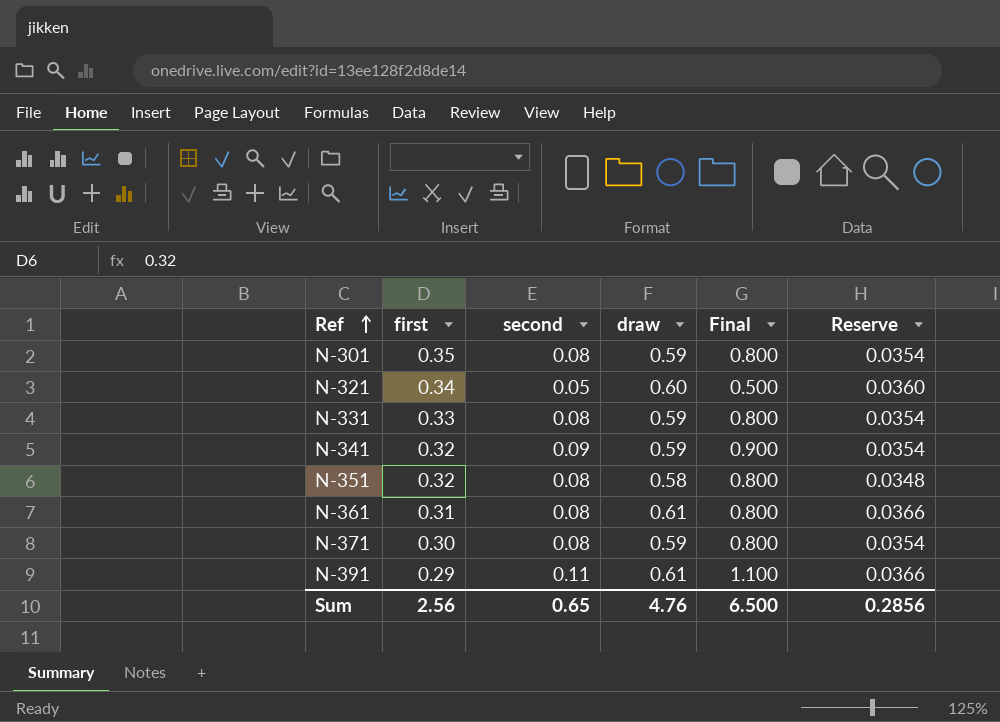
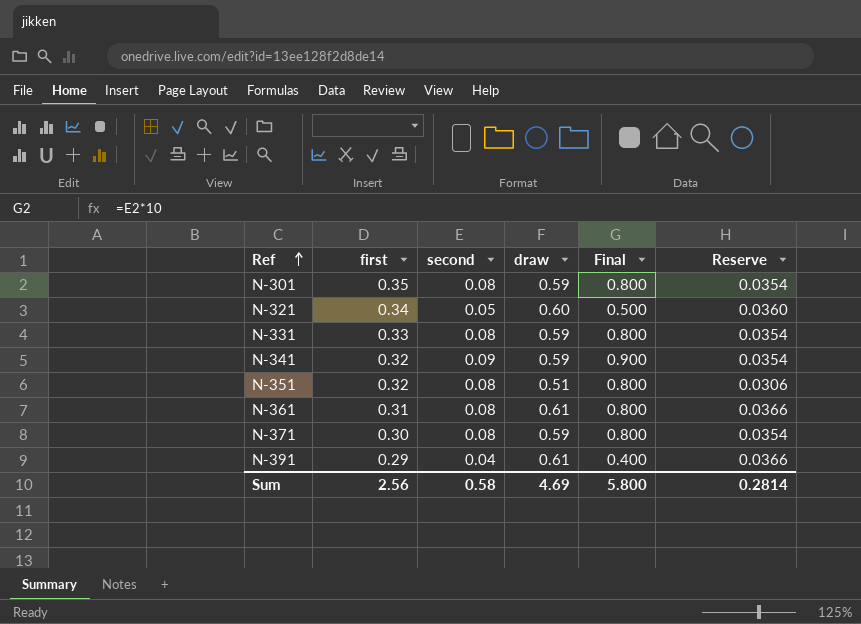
N-351 | draw: 0.58 -> 0.51
N-351 | Reserve: 0.0348 -> 0.0306
N-391 | second: 0.11 -> 0.04
N-391 | Final: 1.100 -> 0.400
Sum | second: 0.65 -> 0.58
Sum | draw: 4.76 -> 4.69
Sum | Final: 6.500 -> 5.800
Sum | Reserve: 0.2856 -> 0.2814

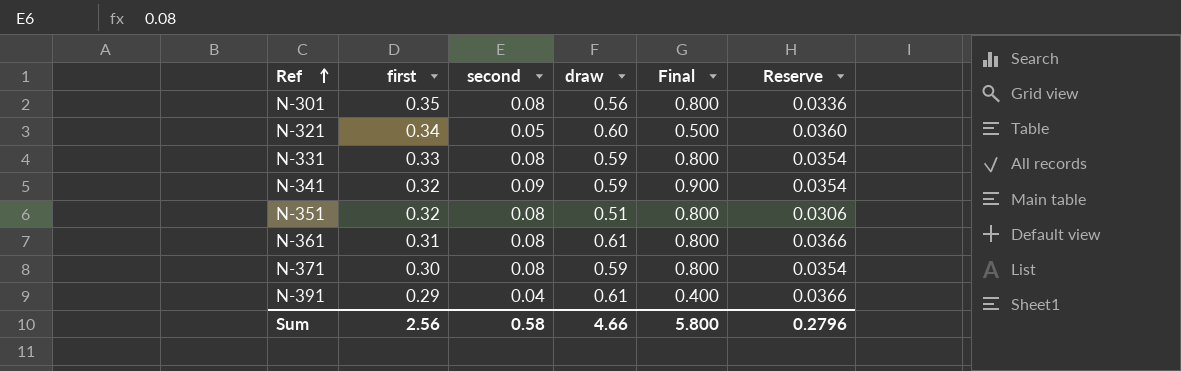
N-301 | draw: 0.59 -> 0.56
N-301 | Reserve: 0.0354 -> 0.0336
Sum | draw: 4.69 -> 4.66
Sum | Reserve: 0.2814 -> 0.2796

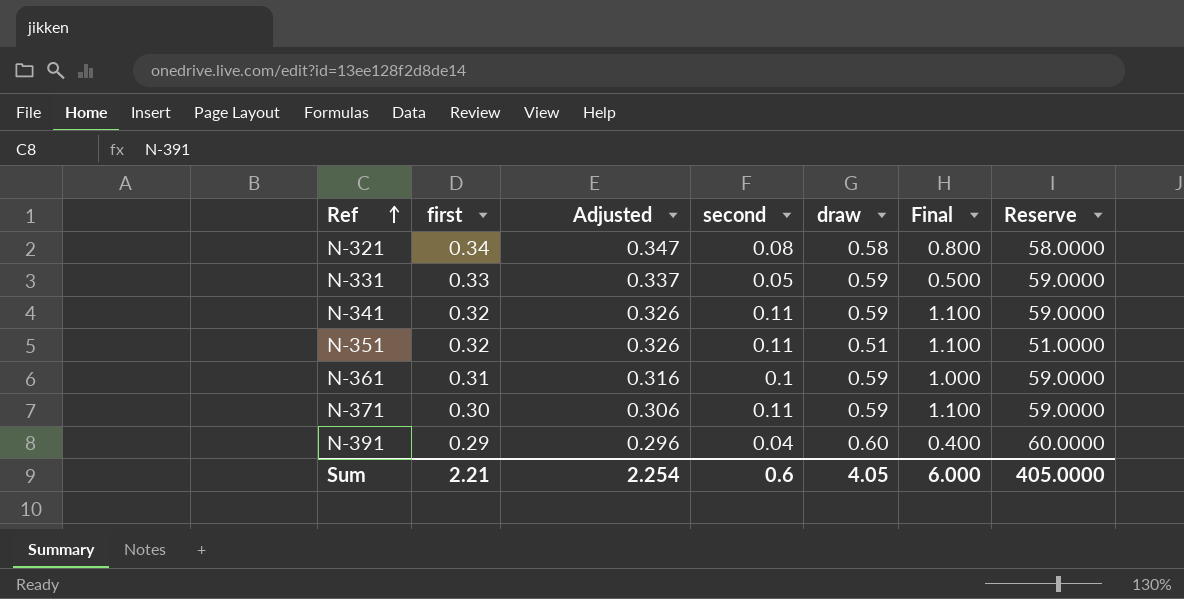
column Adjusted | formula: none -> [first] * 1.02
column Reserve | formula: [draw] * 0.06 -> [draw] * 100
row N-301: 0.35 | 0.08 | 0.56 | 0.800 | 0.0336 -> none
N-321 | second: 0.05 -> 0.08
N-321 | draw: 0.60 -> 0.58
N-321 | Final: 0.500 -> 0.800
N-331 | second: 0.08 -> 0.05
N-331 | Final: 0.800 -> 0.500
N-341 | second: 0.09 -> 0.11
N-341 | Final: 0.900 -> 1.100
N-351 | second: 0.08 -> 0.11
N-351 | Final: 0.800 -> 1.100
N-361 | second: 0.08 -> 0.1
N-361 | draw: 0.61 -> 0.59
N-361 | Final: 0.800 -> 1.000
N-371 | second: 0.08 -> 0.11
N-371 | Final: 0.800 -> 1.100
N-391 | draw: 0.61 -> 0.60
Sum | first: 2.56 -> 2.21
Sum | second: 0.58 -> 0.6
Sum | draw: 4.66 -> 4.05
Sum | Final: 5.800 -> 6.000
Sum | Reserve: 0.2796 -> 405.0000

